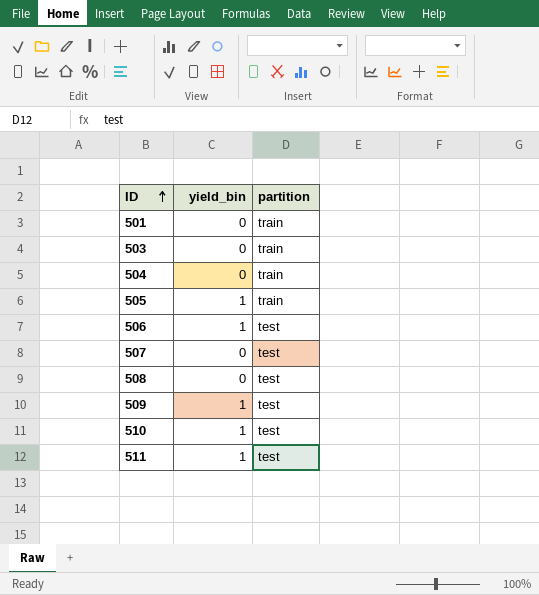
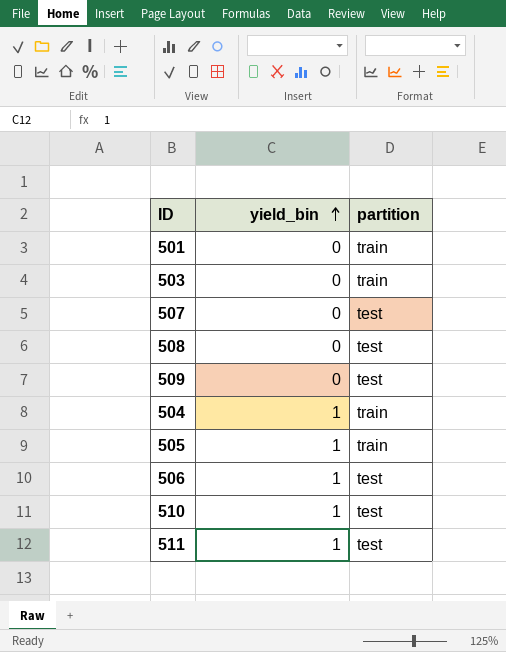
row order: ID ascending -> yield_bin ascending
509 | yield_bin: 1 -> 0
504 | yield_bin: 0 -> 1

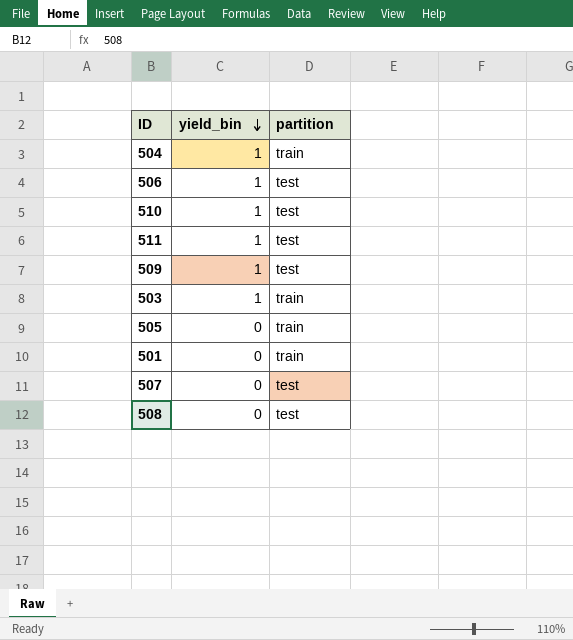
row order: yield_bin ascending -> yield_bin descending
509 | yield_bin: 0 -> 1
503 | yield_bin: 0 -> 1
505 | yield_bin: 1 -> 0

